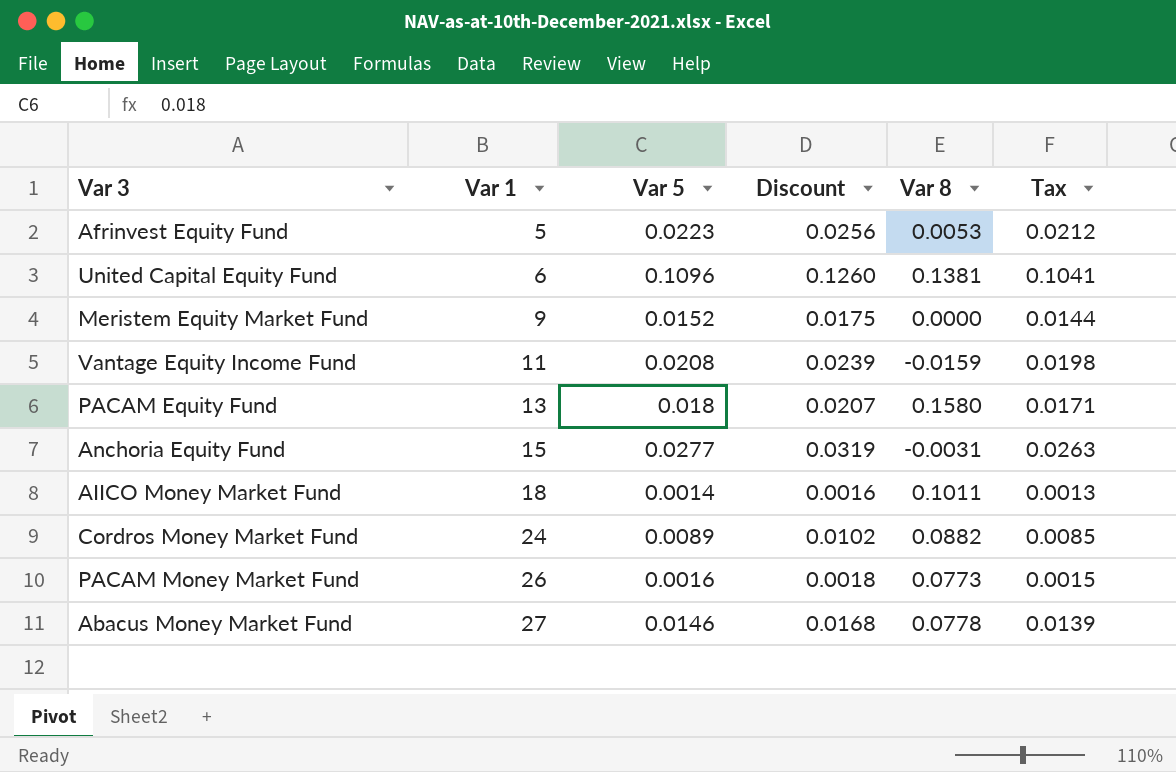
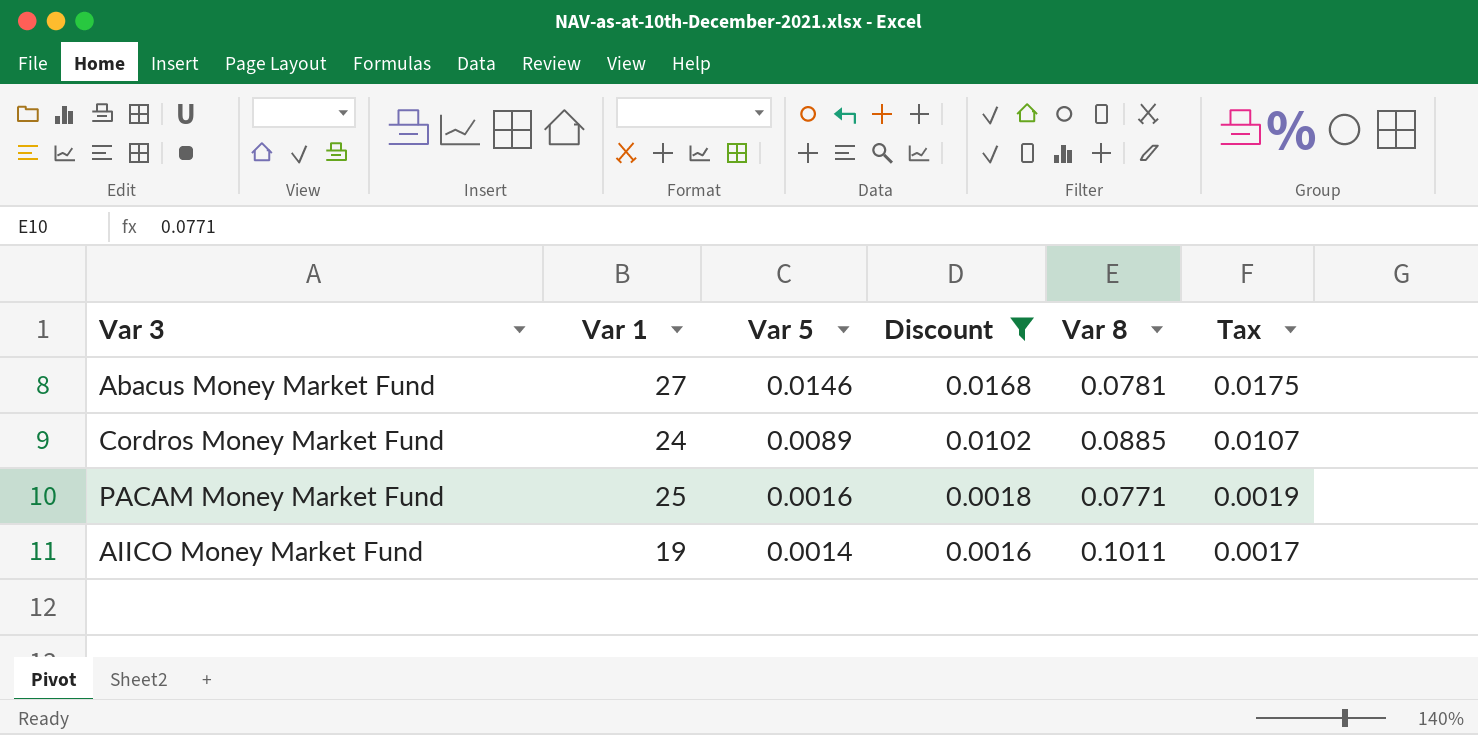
filter: none -> Discount <= 0.0168
row order: Var 1 ascending -> Var 5 descending
column Tax | formula: [Var 5] * 0.95 -> [Var 5] * 1.2
Abacus Money Market Fund | Var 8: 0.0778 -> 0.0781
Cordros Money Market Fund | Var 8: 0.0882 -> 0.0885
PACAM Money Market Fund | Var 1: 26 -> 25
PACAM Money Market Fund | Var 8: 0.0773 -> 0.0771
AIICO Money Market Fund | Var 1: 18 -> 19

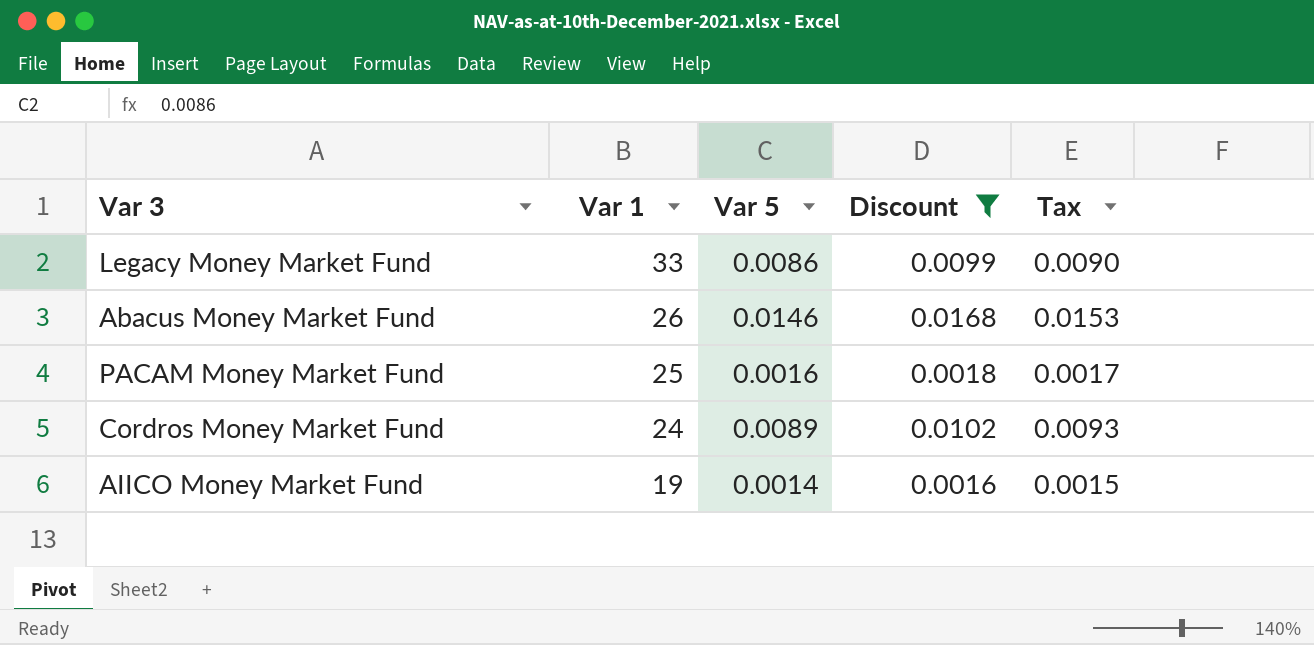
row order: Var 5 descending -> Var 1 descending
column Var 8 | position: 5 -> none
column Tax | formula: [Var 5] * 1.2 -> [Var 5] * 1.05
row Legacy Money Market Fund: none -> 33 | 0.0086 | 0.0099 | 0.0090
Abacus Money Market Fund | Var 1: 27 -> 26

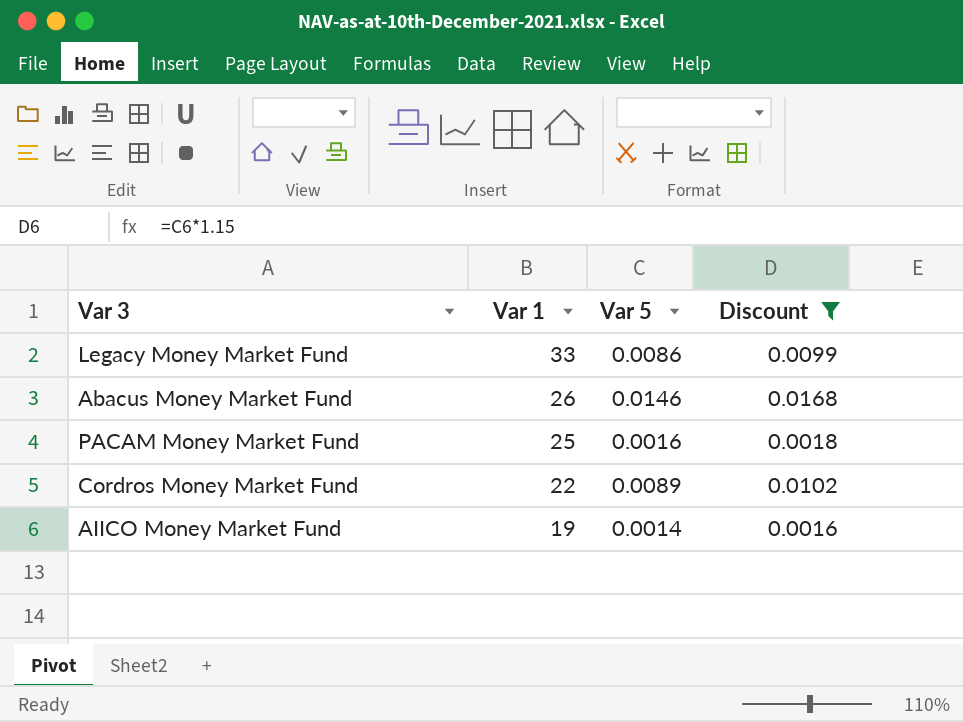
column Tax | formula: [Var 5] * 1.05 -> none
Cordros Money Market Fund | Var 1: 24 -> 22

